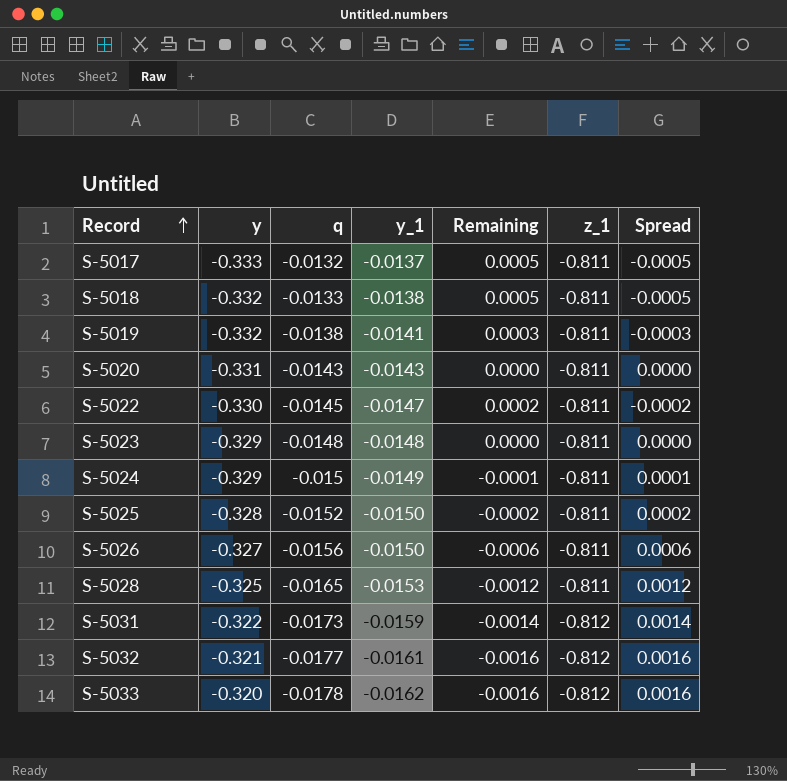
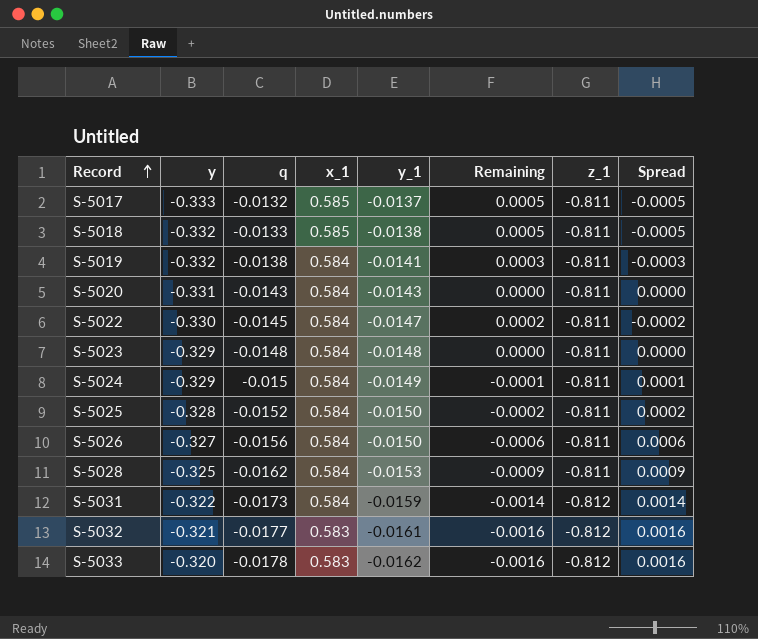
column x_1 | position: none -> 4
S-5028 | q: -0.0165 -> -0.0162
S-5028 | Remaining: -0.0012 -> -0.0009
S-5028 | Spread: 0.0012 -> 0.0009

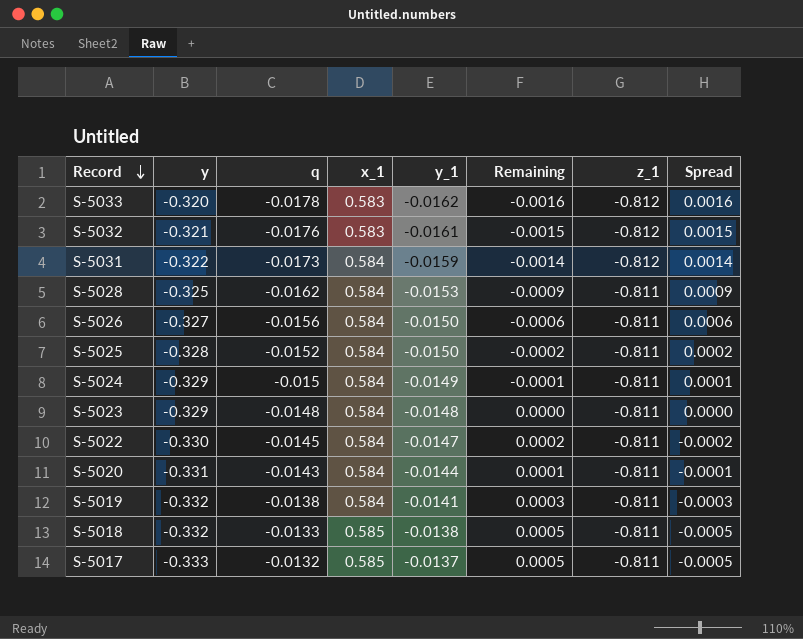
row order: Record ascending -> Record descending
S-5032 | q: -0.0177 -> -0.0176
S-5032 | Remaining: -0.0016 -> -0.0015
S-5032 | Spread: 0.0016 -> 0.0015
S-5020 | y_1: -0.0143 -> -0.0144
S-5020 | Remaining: 0.0000 -> 0.0001
S-5020 | Spread: 0.0000 -> -0.0001

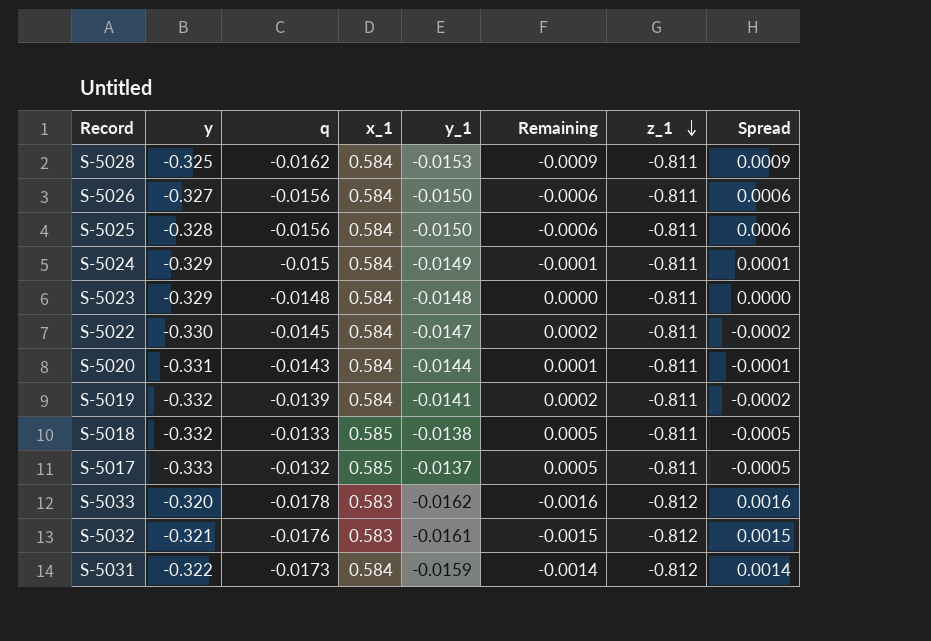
row order: Record descending -> z_1 descending
S-5025 | q: -0.0152 -> -0.0156
S-5025 | Remaining: -0.0002 -> -0.0006
S-5025 | Spread: 0.0002 -> 0.0006
S-5019 | q: -0.0138 -> -0.0139
S-5019 | Remaining: 0.0003 -> 0.0002
S-5019 | Spread: -0.0003 -> -0.0002

